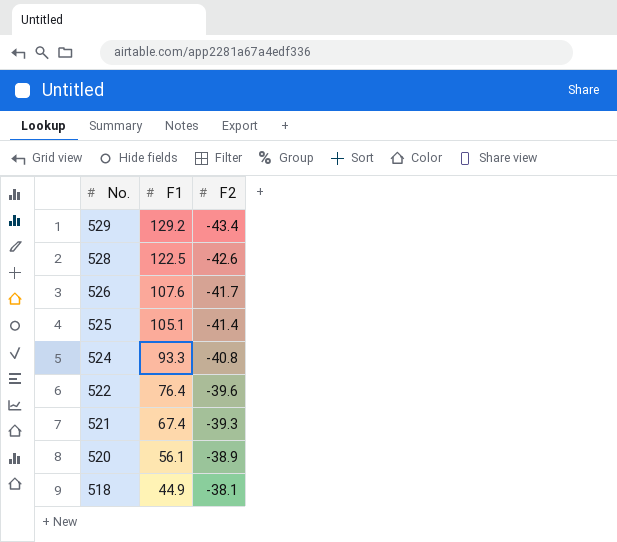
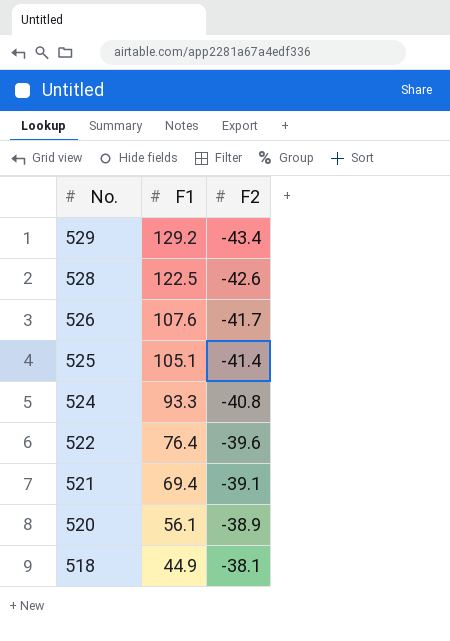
521 | F1: 67.4 -> 69.4
521 | F2: -39.3 -> -39.1

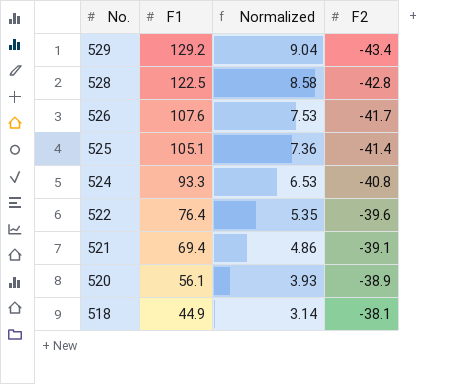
column Normalized | formula: none -> [F1] * 0.07
528 | F2: -42.6 -> -42.8

